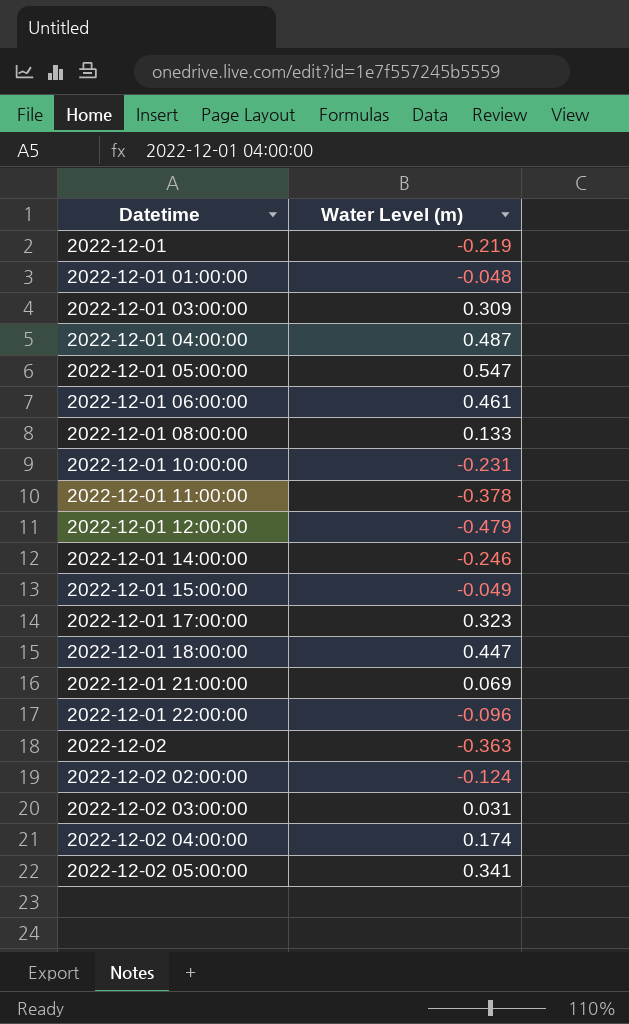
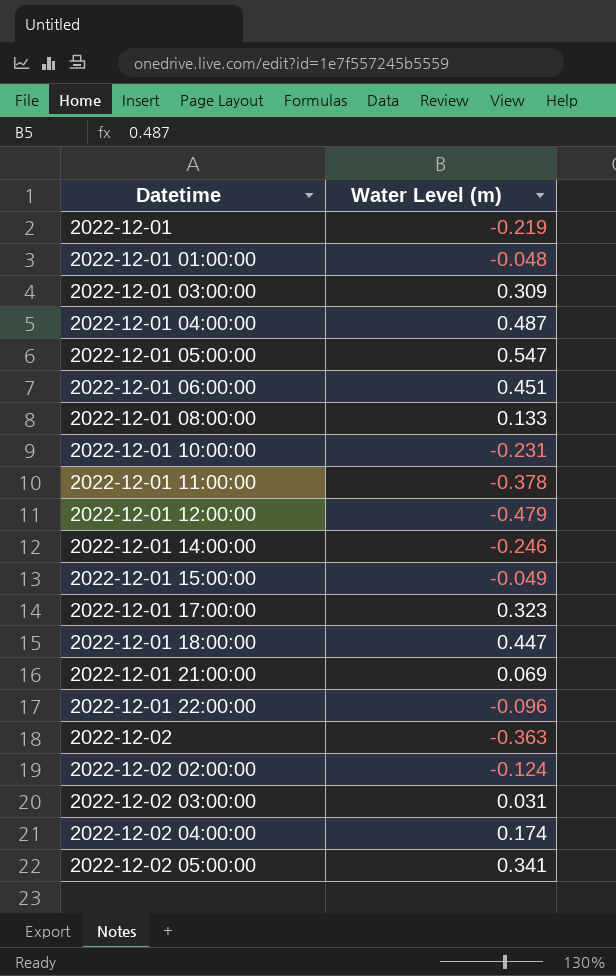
2022-12-01 06:00:00 | Water Level (m): 0.461 -> 0.451

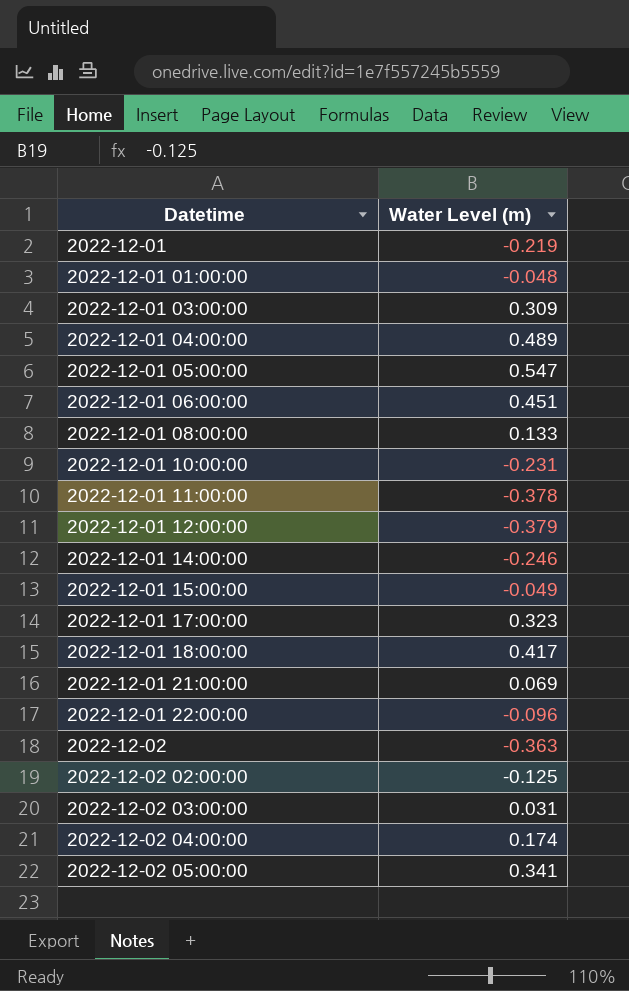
2022-12-01 04:00:00 | Water Level (m): 0.487 -> 0.489
2022-12-01 12:00:00 | Water Level (m): -0.479 -> -0.379
2022-12-01 18:00:00 | Water Level (m): 0.447 -> 0.417
2022-12-02 02:00:00 | Water Level (m): -0.124 -> -0.125

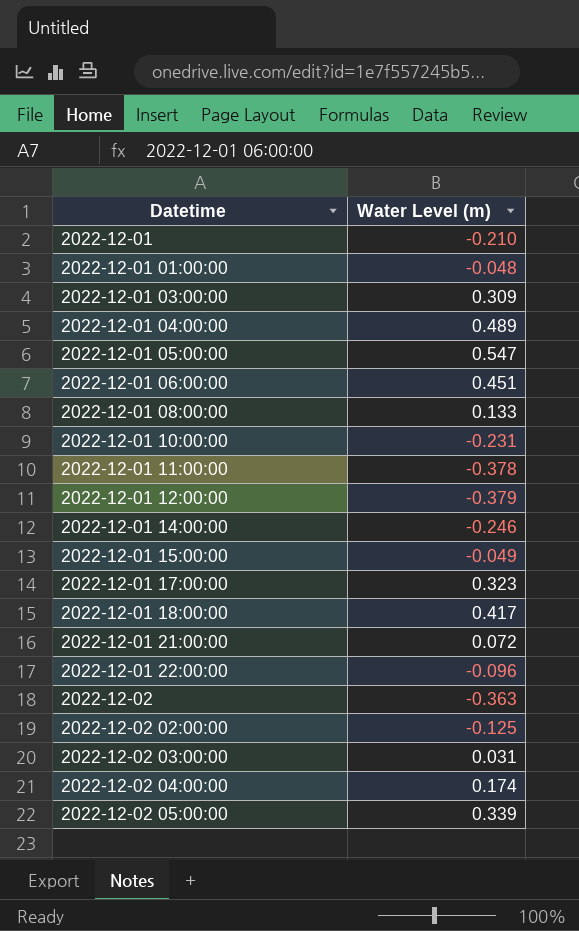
2022-12-01 | Water Level (m): -0.219 -> -0.210
2022-12-01 21:00:00 | Water Level (m): 0.069 -> 0.072
2022-12-02 05:00:00 | Water Level (m): 0.341 -> 0.339

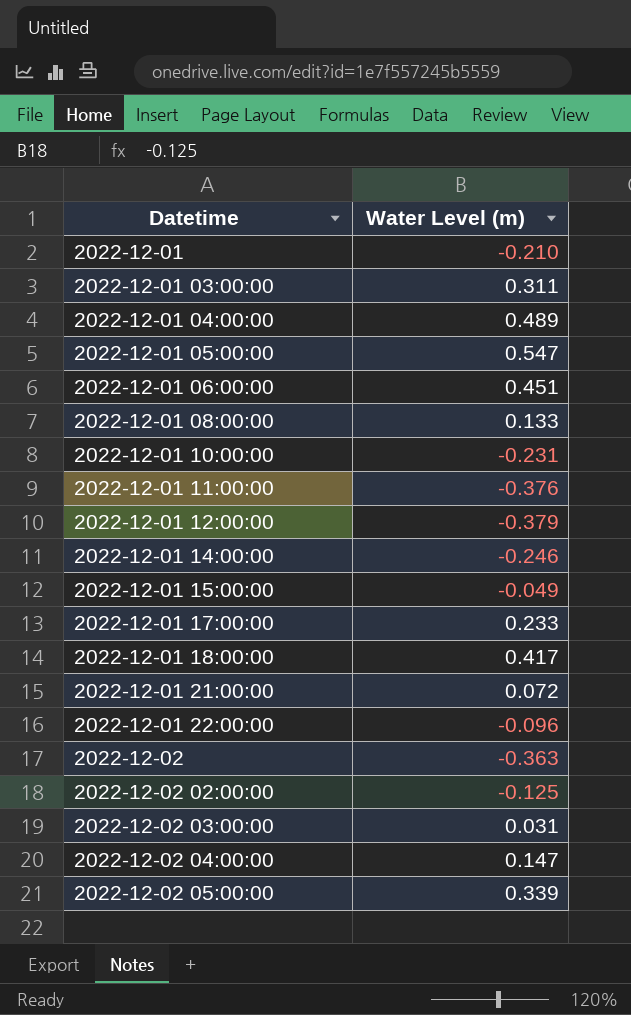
row 2022-12-01 01:00:00: -0.048 -> none
2022-12-01 03:00:00 | Water Level (m): 0.309 -> 0.311
2022-12-01 11:00:00 | Water Level (m): -0.378 -> -0.376
2022-12-01 17:00:00 | Water Level (m): 0.323 -> 0.233
2022-12-02 04:00:00 | Water Level (m): 0.174 -> 0.147

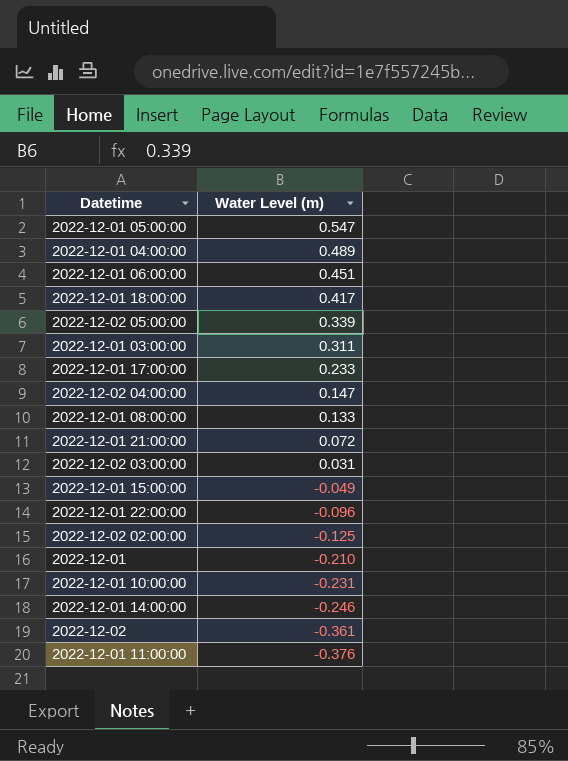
row order: Datetime ascending -> Water Level (m) descending
row 2022-12-01 12:00:00: -0.379 -> none
2022-12-02 | Water Level (m): -0.363 -> -0.361

